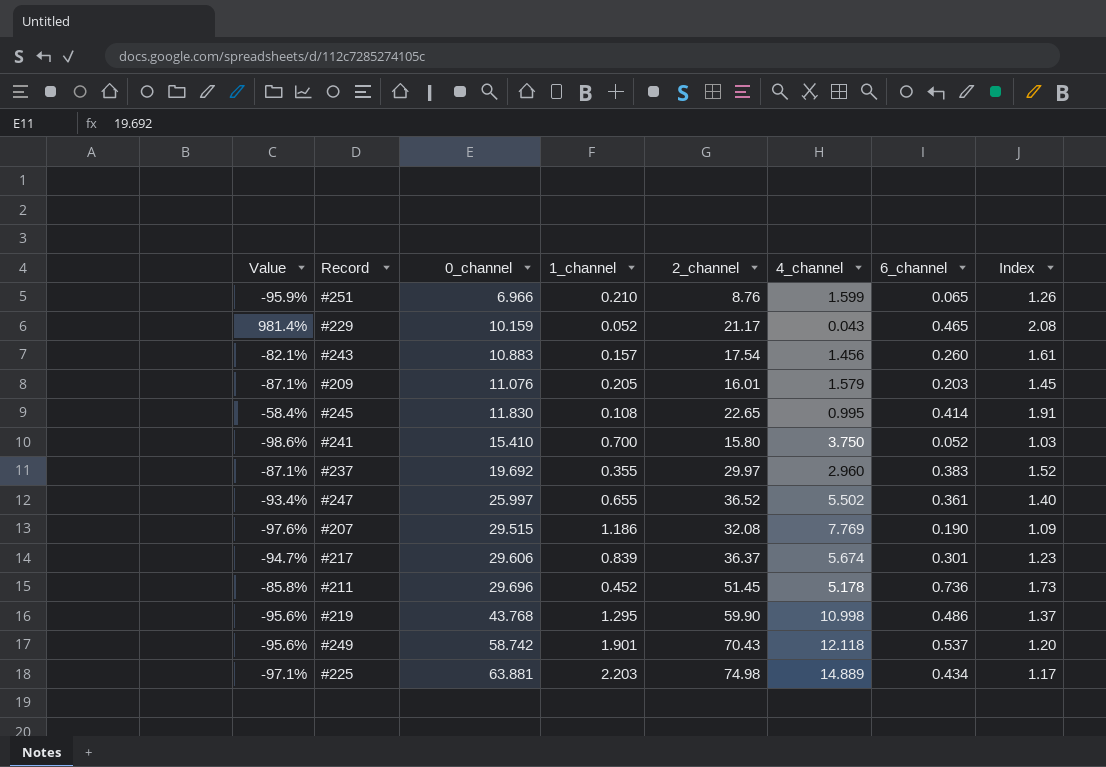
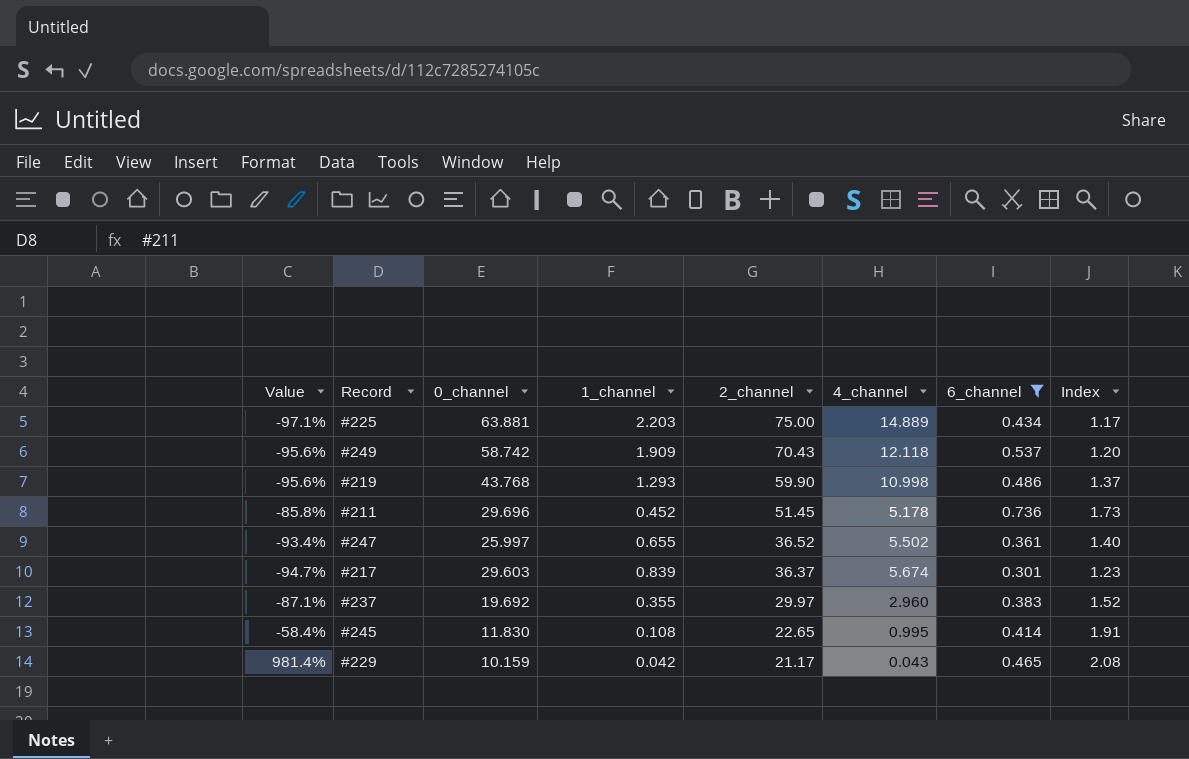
filter: none -> 6_channel >= 0.301
row order: 0_channel ascending -> 2_channel descending
#225 | 2_channel: 74.98 -> 75.00
#249 | 1_channel: 1.901 -> 1.909
#219 | 1_channel: 1.295 -> 1.293
#217 | 0_channel: 29.606 -> 29.603
#229 | 1_channel: 0.052 -> 0.042

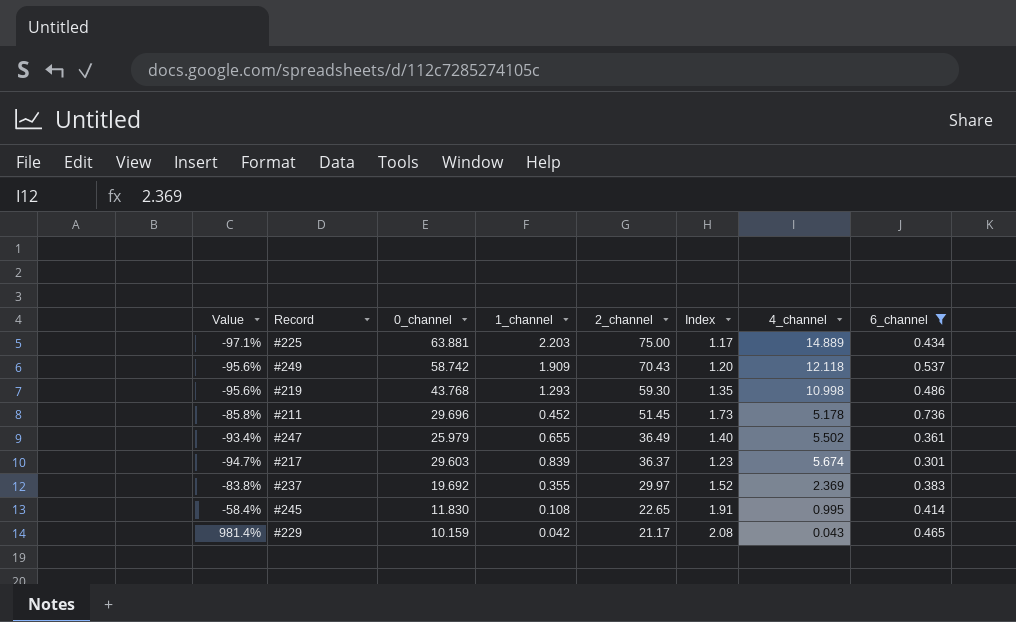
column Index | position: 8 -> 6
#219 | 2_channel: 59.90 -> 59.30
#219 | Index: 1.37 -> 1.35
#247 | 0_channel: 25.997 -> 25.979
#247 | 2_channel: 36.52 -> 36.49
#237 | Value: -87.1% -> -83.8%
#237 | 4_channel: 2.960 -> 2.369

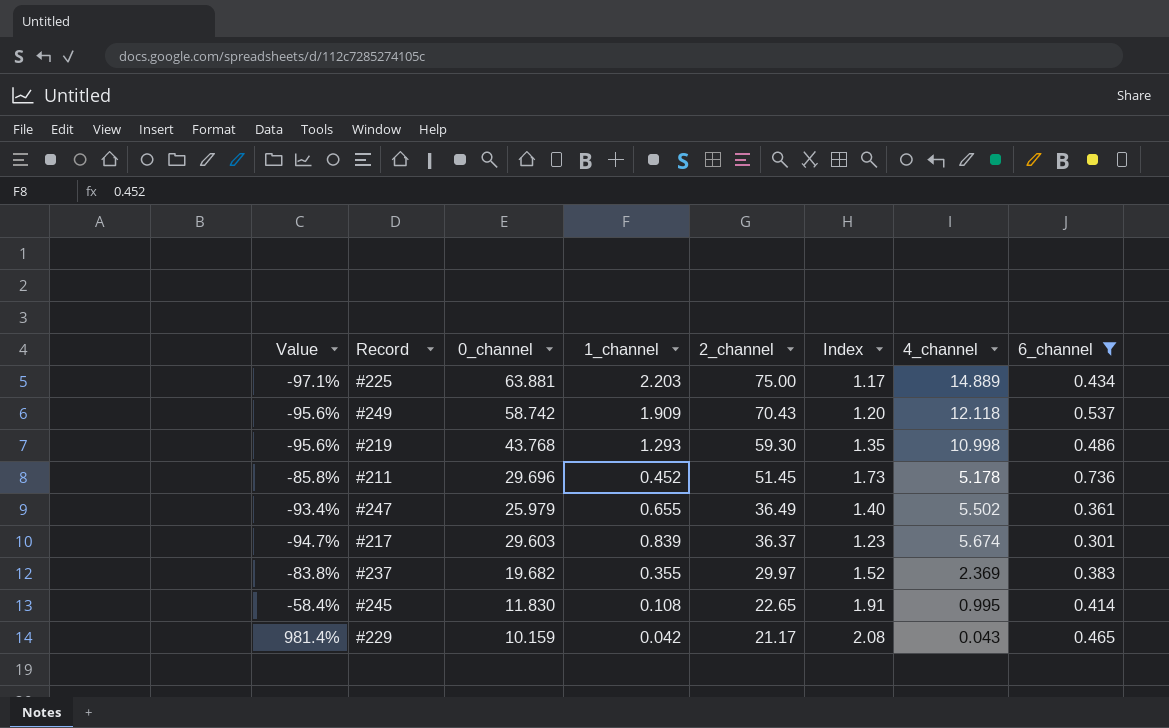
#237 | 0_channel: 19.692 -> 19.682

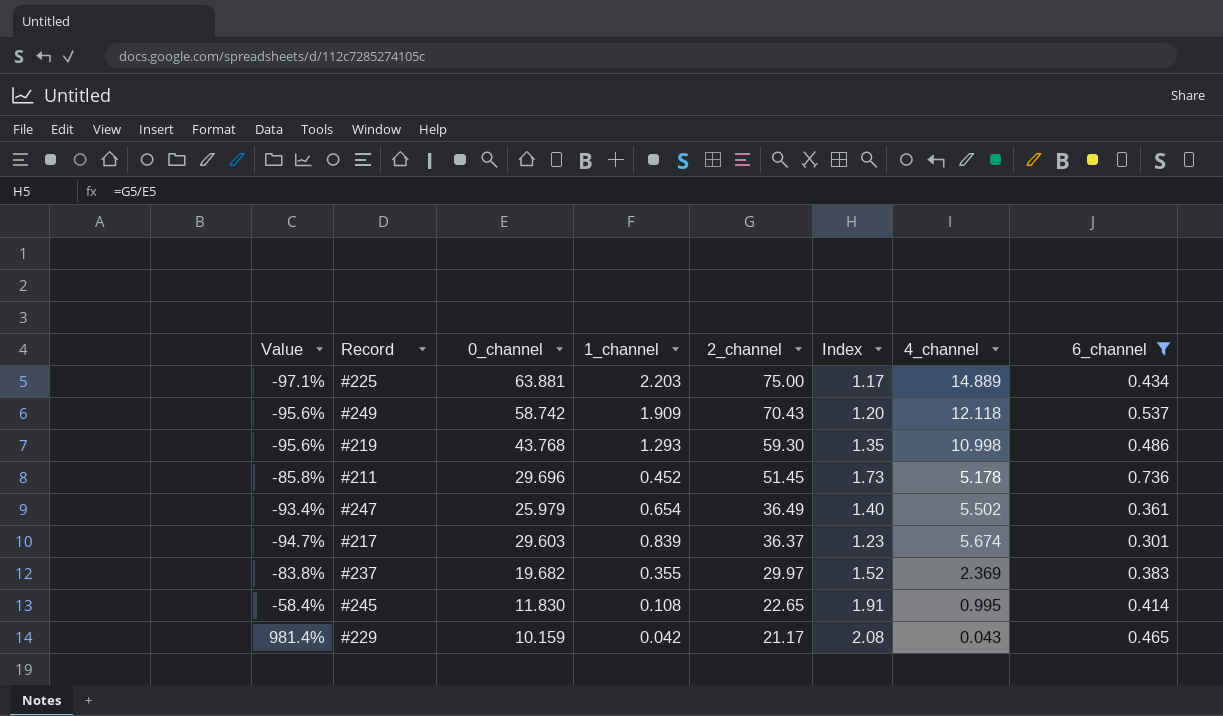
#247 | 1_channel: 0.655 -> 0.654

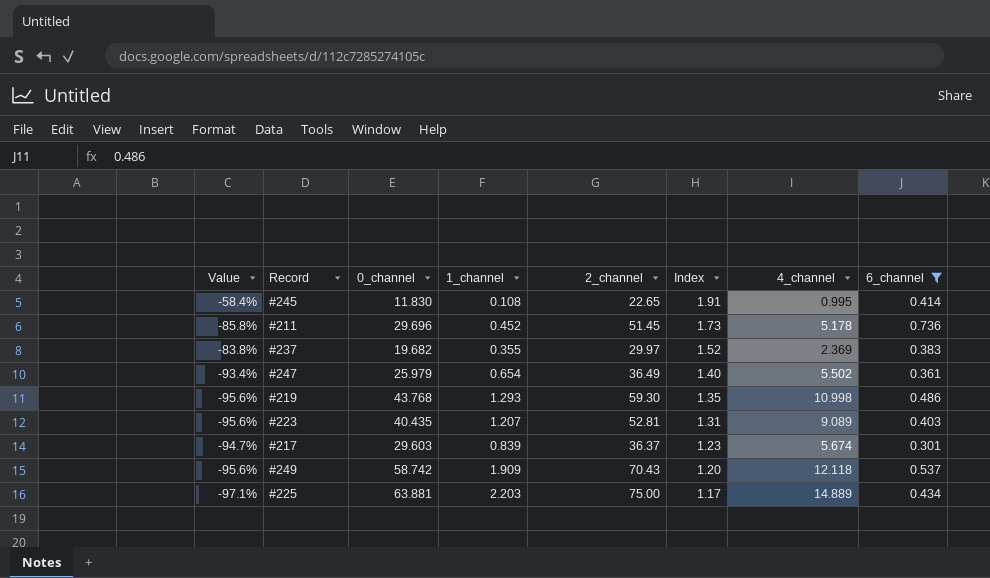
row order: 2_channel descending -> Index descending
row #229: 981.4% | 10.159 | 0.042 | 21.17 | 2.08 | 0.043 | 0.465 -> none
row #223: none -> -95.6% | 40.435 | 1.207 | 52.81 | 1.31 | 9.089 | 0.403

